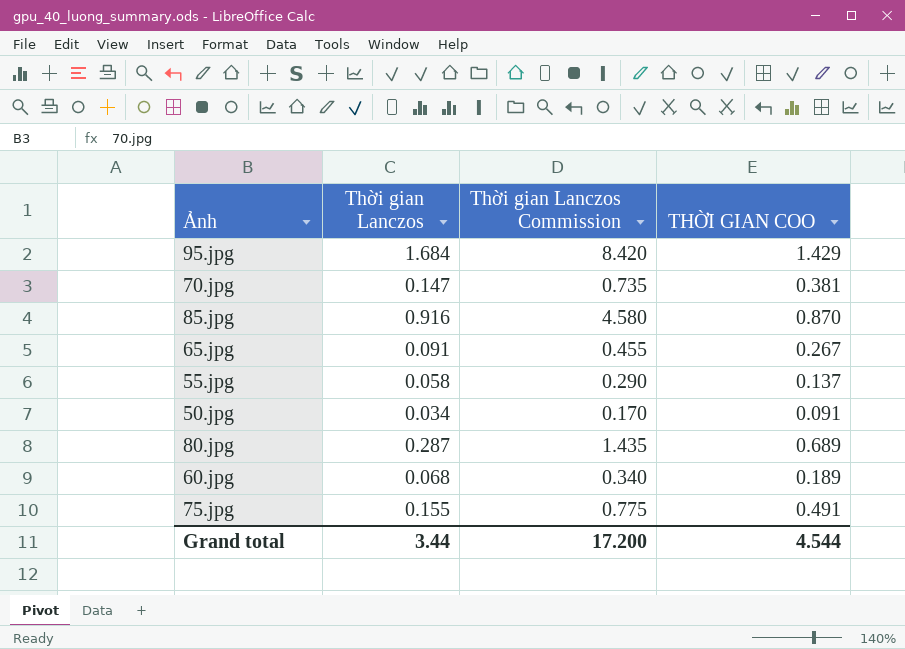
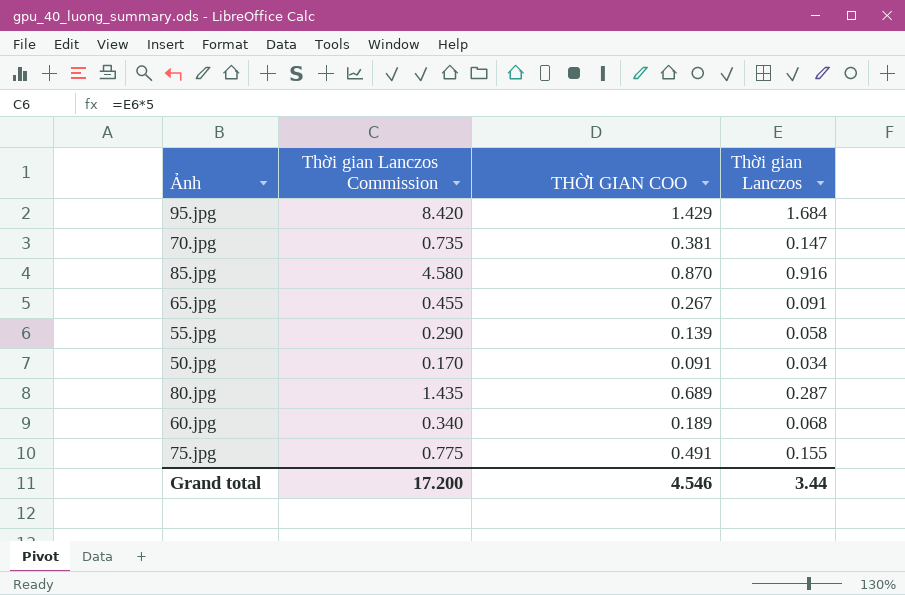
column Thời gian Lanczos | position: 2 -> 4
55.jpg | THỜI GIAN COO: 0.137 -> 0.139
Grand total | THỜI GIAN COO: 4.544 -> 4.546

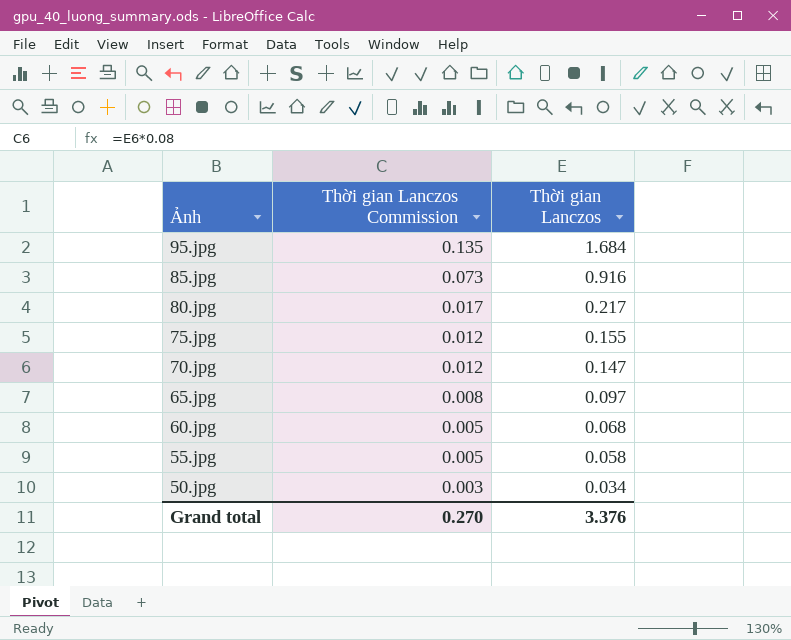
row order: none -> Ảnh descending
column THỜI GIAN COO | position: 3 -> none
column Thời gian Lanczos Commission | formula: [Thời gian Lanczos] * 5 -> [Thời gian Lanczos] * 0.08
80.jpg | Thời gian Lanczos: 0.287 -> 0.217
65.jpg | Thời gian Lanczos: 0.091 -> 0.097
Grand total | Thời gian Lanczos Commission: 17.200 -> 0.270
Grand total | Thời gian Lanczos: 3.44 -> 3.376

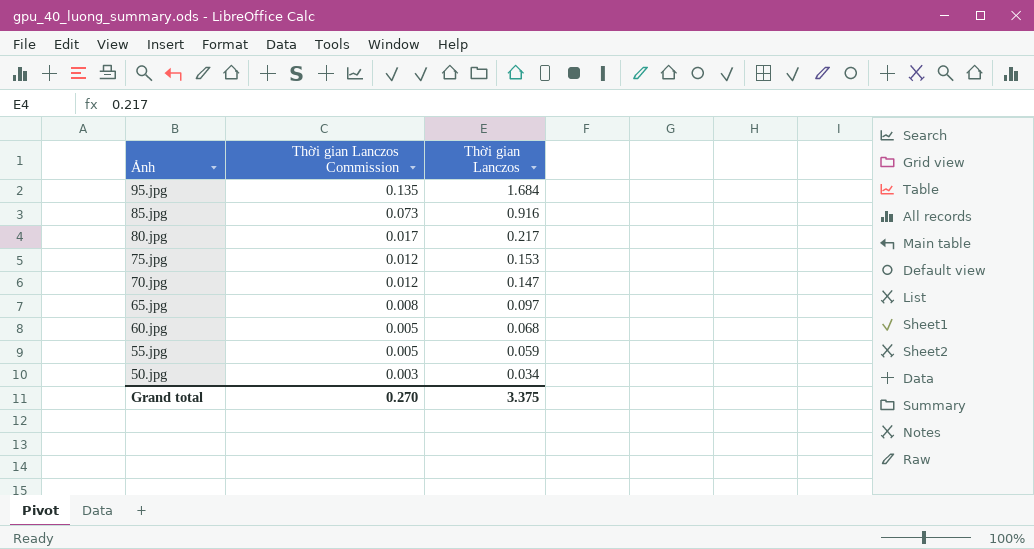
75.jpg | Thời gian Lanczos: 0.155 -> 0.153
55.jpg | Thời gian Lanczos: 0.058 -> 0.059
Grand total | Thời gian Lanczos: 3.376 -> 3.375

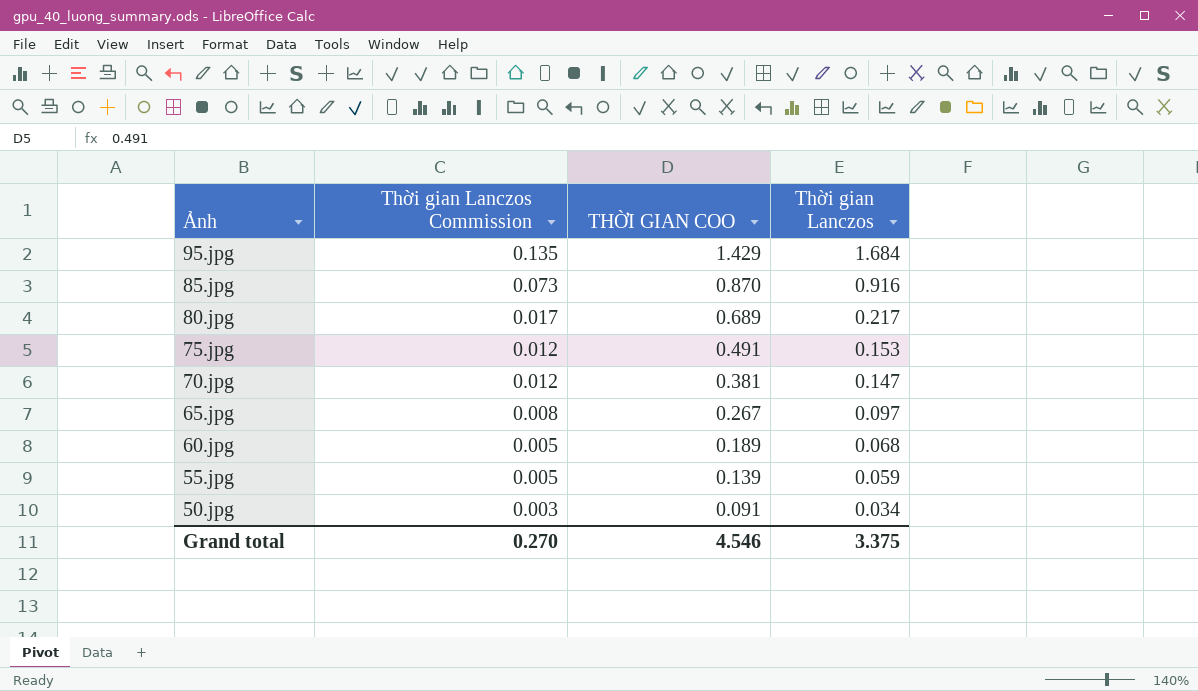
column THỜI GIAN COO | position: none -> 3

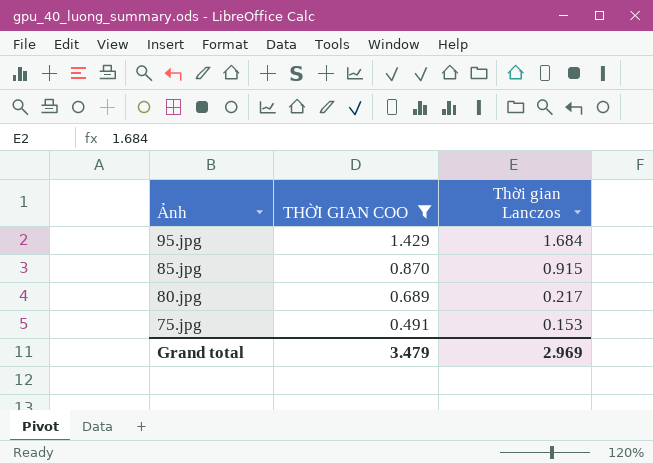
filter: none -> THỜI GIAN COO >= 0.491
column Thời gian Lanczos Commission | formula: [Thời gian Lanczos] * 0.08 -> none
85.jpg | Thời gian Lanczos: 0.916 -> 0.915
Grand total | THỜI GIAN COO: 4.546 -> 3.479
Grand total | Thời gian Lanczos: 3.375 -> 2.969

